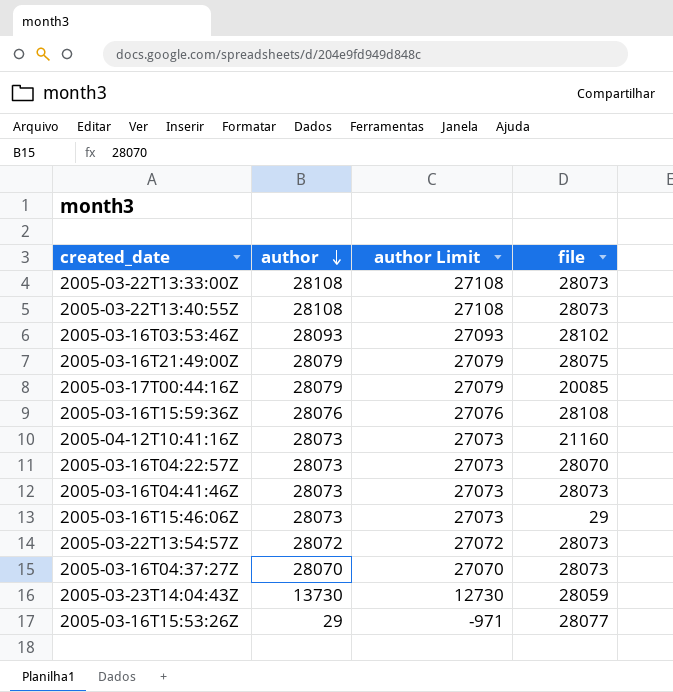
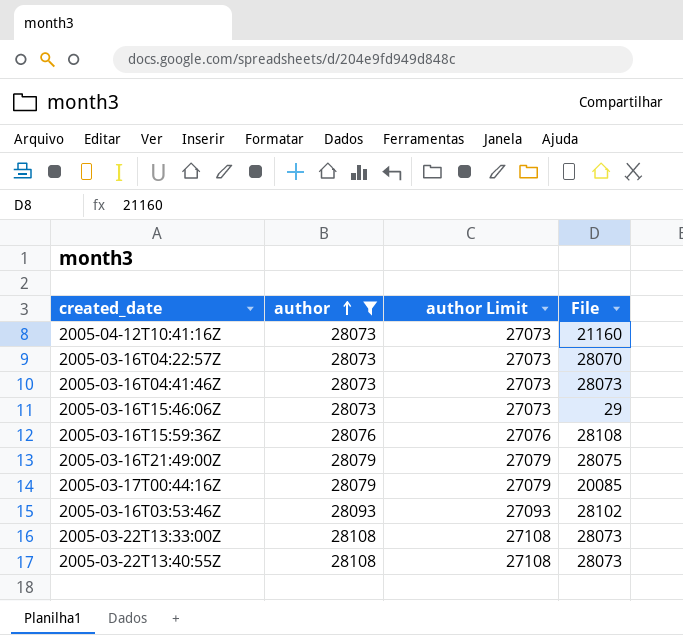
filter: none -> author >= 28073
row order: author descending -> author ascending
column name: file -> File

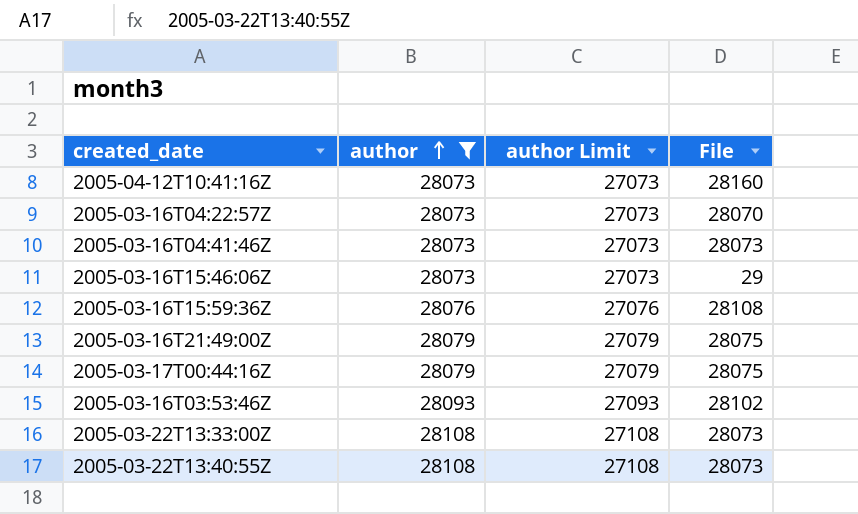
2005-04-12T10:41:16Z | File: 21160 -> 28160
2005-03-17T00:44:16Z | File: 20085 -> 28075

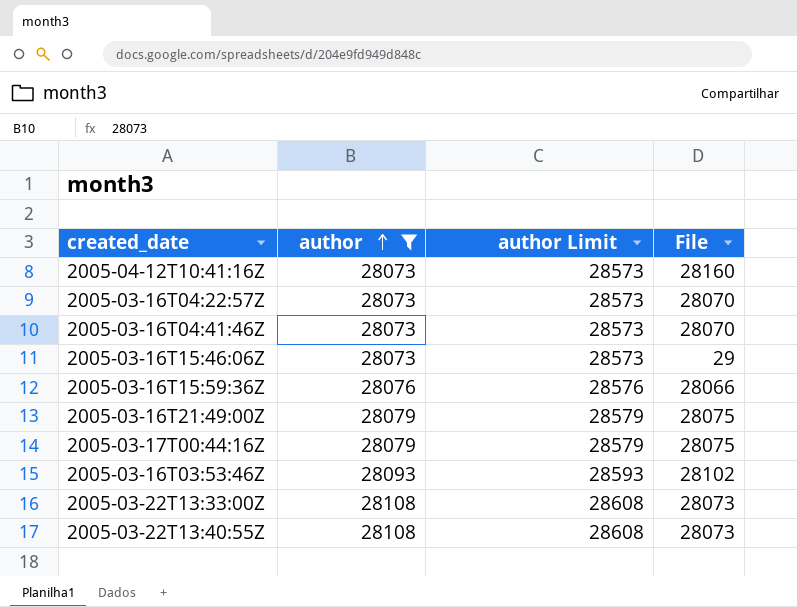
column author Limit | formula: [author] - 1000 -> [author] + 500
2005-03-16T04:41:46Z | File: 28073 -> 28070
2005-03-16T15:59:36Z | File: 28108 -> 28066

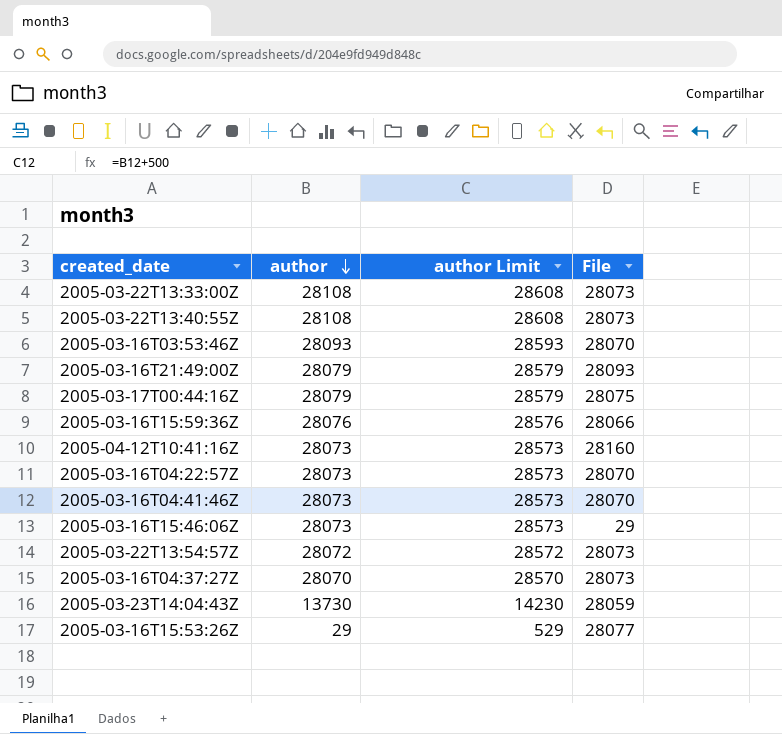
filter: author >= 28073 -> none
row order: author ascending -> author descending
2005-03-16T03:53:46Z | File: 28102 -> 28070
2005-03-16T21:49:00Z | File: 28075 -> 28093

